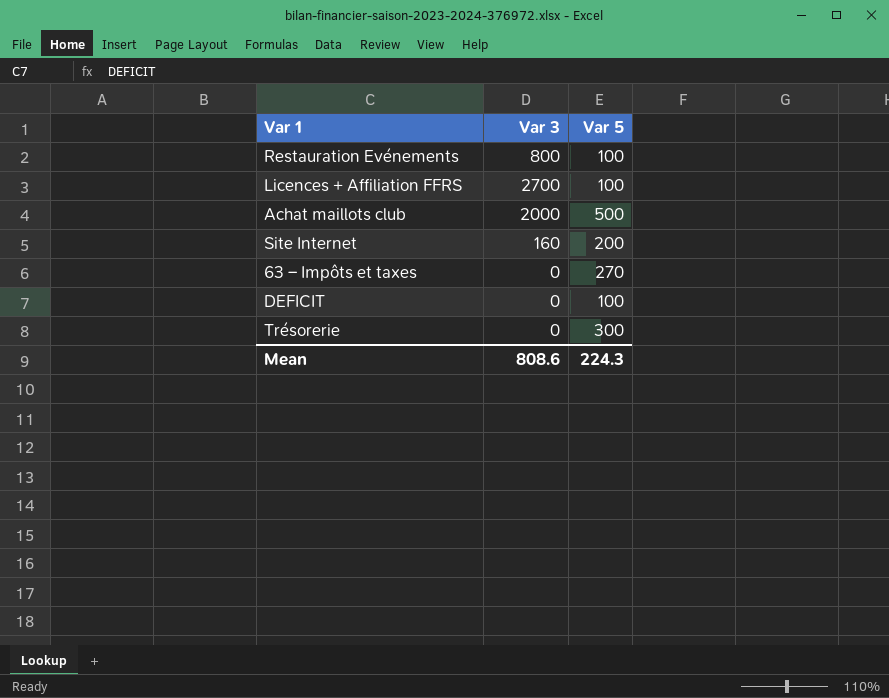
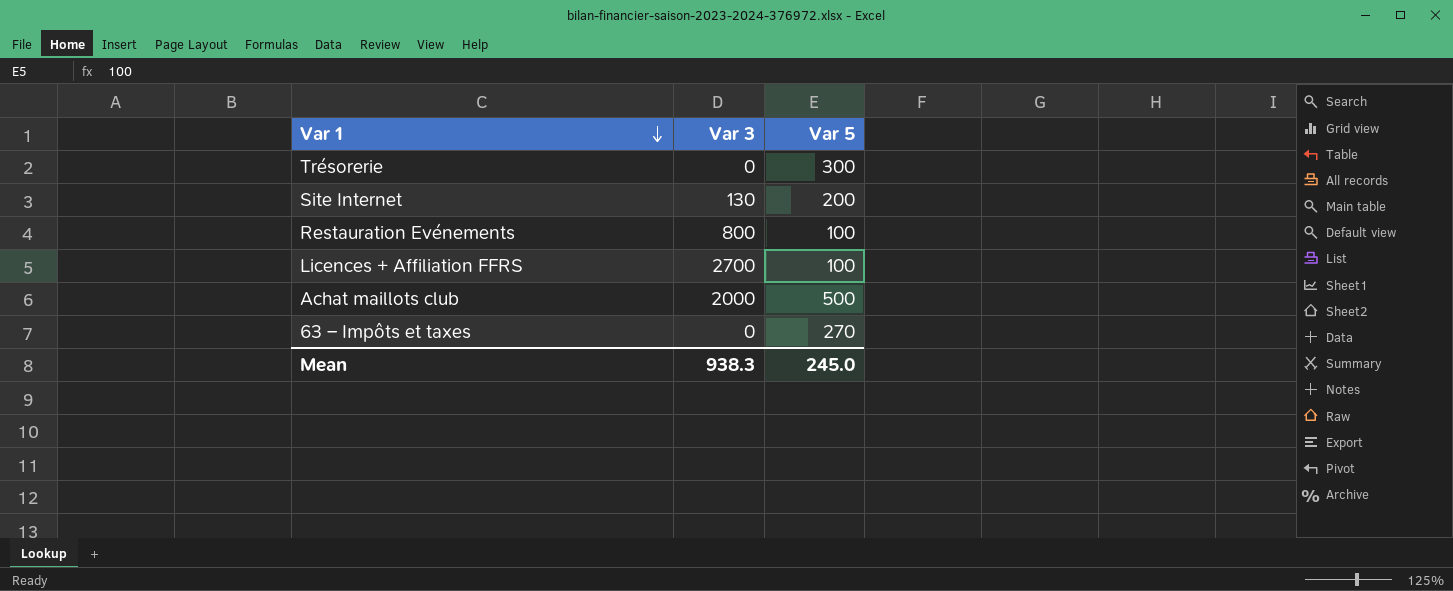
row order: none -> Var 1 descending
row DEFICIT: 0 | 100 -> none
Site Internet | Var 3: 160 -> 130
Mean | Var 3: 808.6 -> 938.3
Mean | Var 5: 224.3 -> 245.0

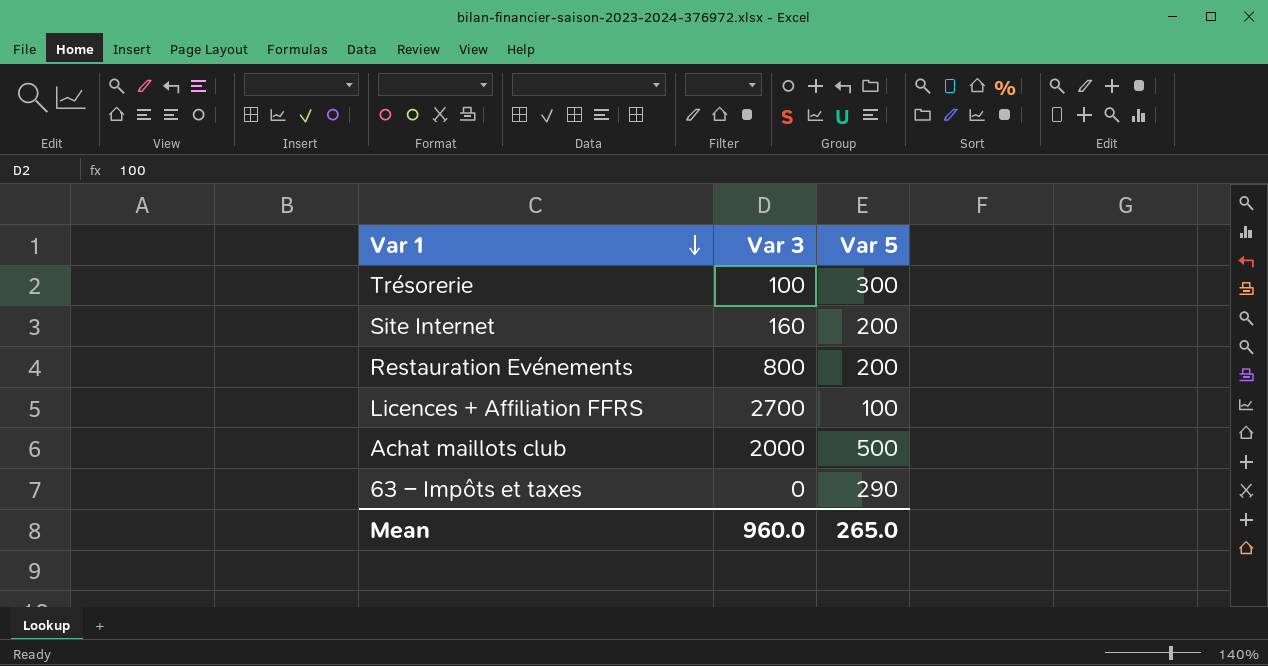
Trésorerie | Var 3: 0 -> 100
Site Internet | Var 3: 130 -> 160
Restauration Evénements | Var 5: 100 -> 200
63 – Impôts et taxes | Var 5: 270 -> 290
Mean | Var 3: 938.3 -> 960.0
Mean | Var 5: 245.0 -> 265.0

